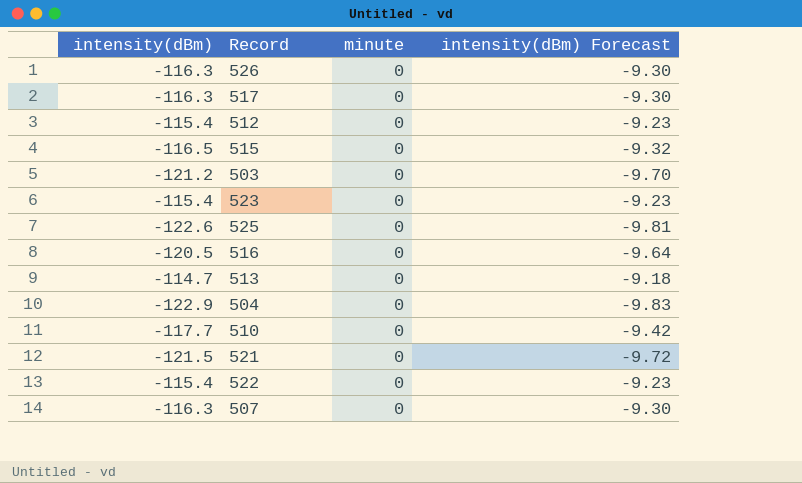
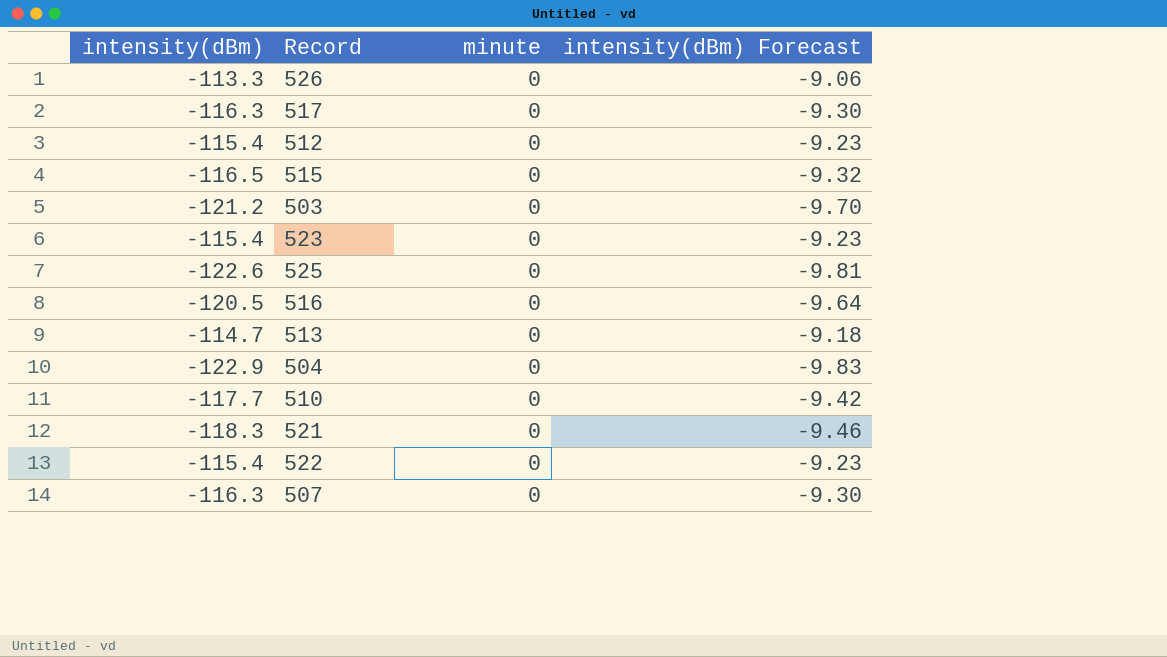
526 | intensity(dBm): -116.3 -> -113.3
526 | intensity(dBm) Forecast: -9.30 -> -9.06
521 | intensity(dBm): -121.5 -> -118.3
521 | intensity(dBm) Forecast: -9.72 -> -9.46

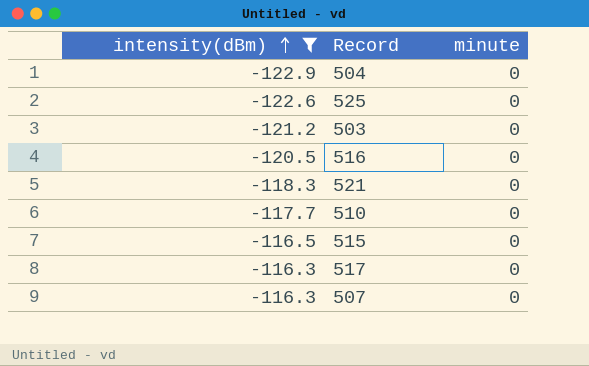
filter: none -> intensity(dBm) <= -116.3
row order: none -> intensity(dBm) ascending
column intensity(dBm) Forecast | formula: [intensity(dBm)] * 0.08 -> none

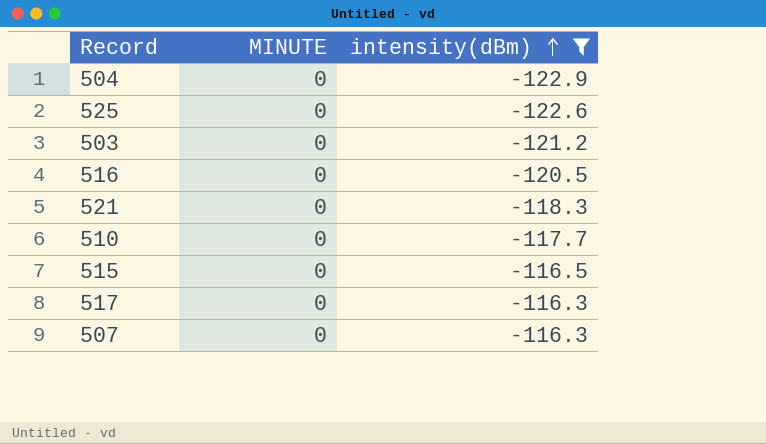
column name: minute -> MINUTE
column intensity(dBm) | position: 1 -> 3

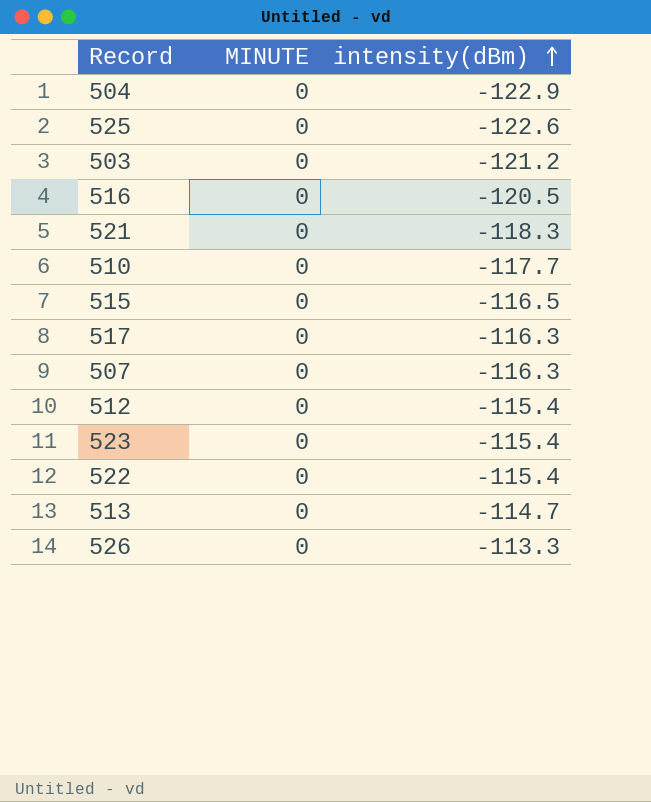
filter: intensity(dBm) <= -116.3 -> none

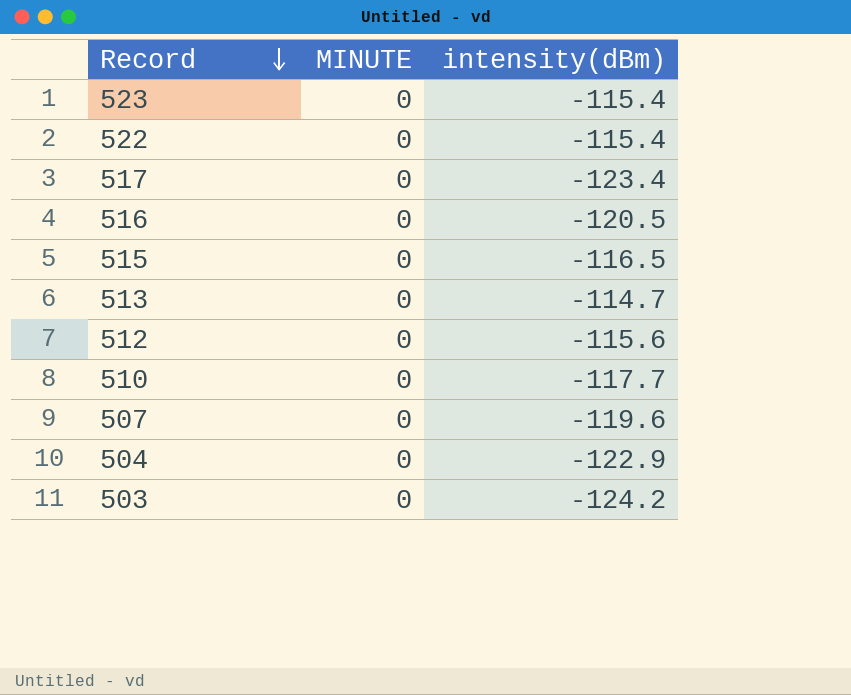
row order: intensity(dBm) ascending -> Record descending
row 525: 0 | -122.6 -> none
row 521: 0 | -118.3 -> none
row 526: 0 | -113.3 -> none
517 | intensity(dBm): -116.3 -> -123.4
512 | intensity(dBm): -115.4 -> -115.6
507 | intensity(dBm): -116.3 -> -119.6
503 | intensity(dBm): -121.2 -> -124.2

